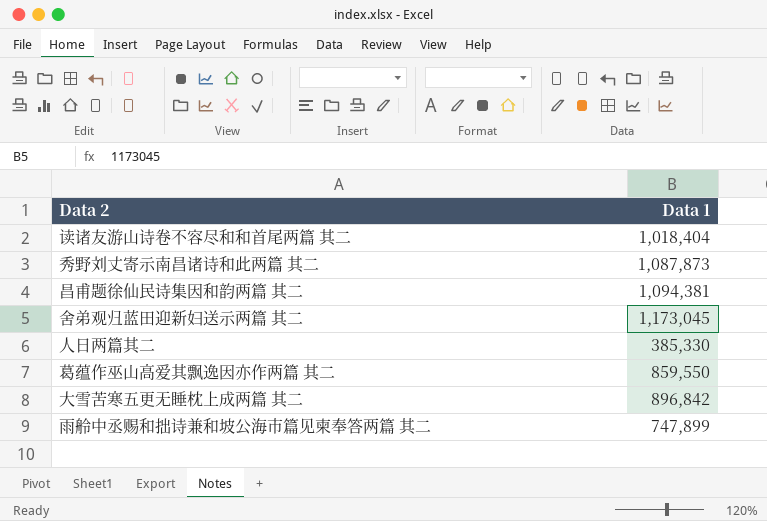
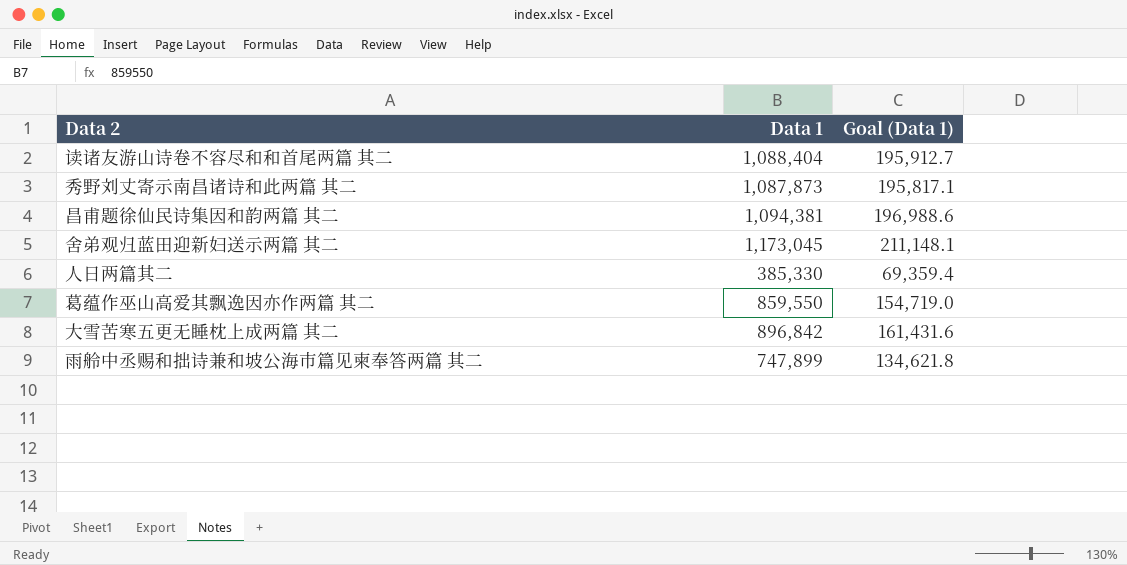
column Goal (Data 1) | formula: none -> [Data 1] * 0.18
读诸友游山诗卷不容尽和和首尾两篇 其二 | Data 1: 1,018,404 -> 1,088,404

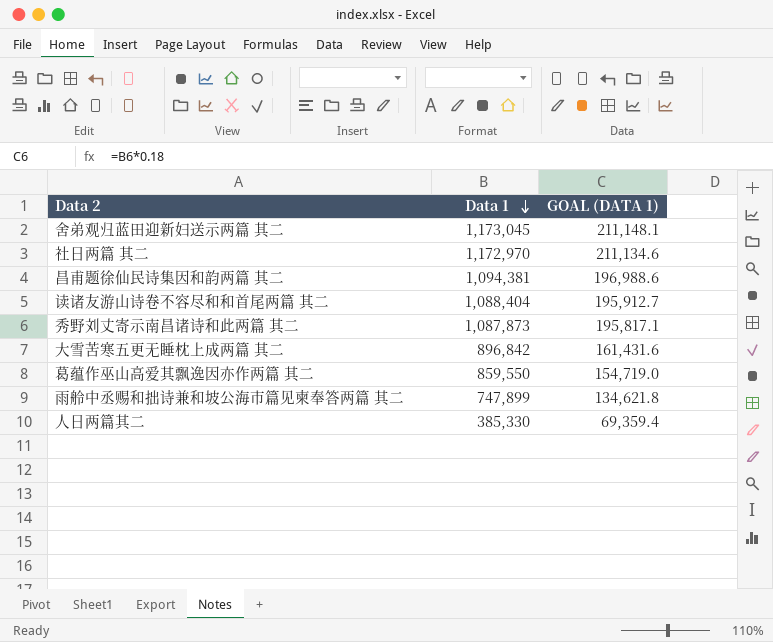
row order: none -> Data 1 descending
column name: Goal (Data 1) -> GOAL (DATA 1)
row 社日两篇 其二: none -> 1,172,970 | 211,134.6

